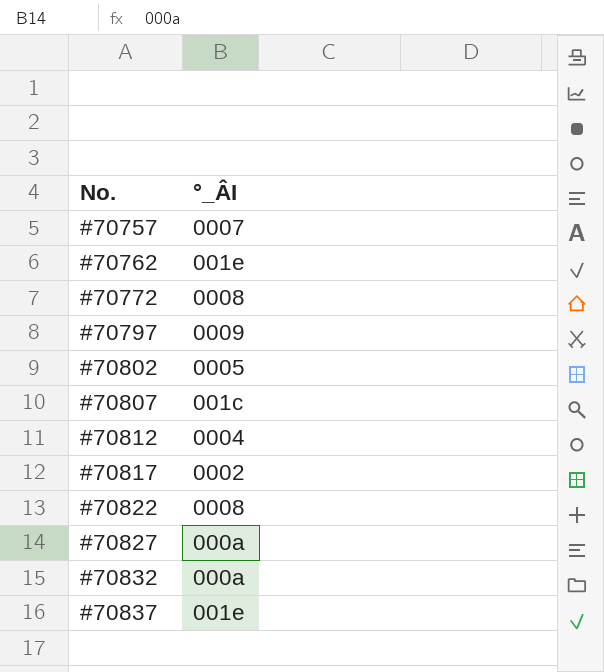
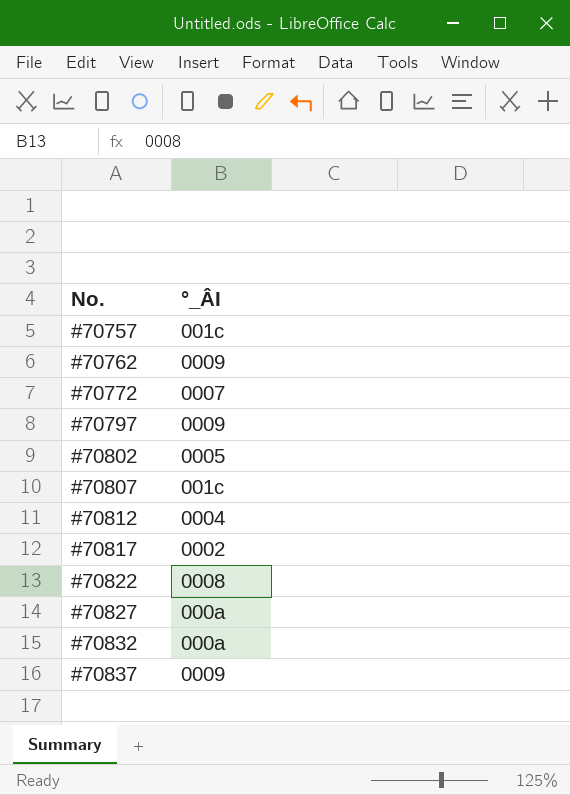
#70757 | °_ÂI: 0007 -> 001c
#70762 | °_ÂI: 001e -> 0009
#70772 | °_ÂI: 0008 -> 0007
#70837 | °_ÂI: 001e -> 0009

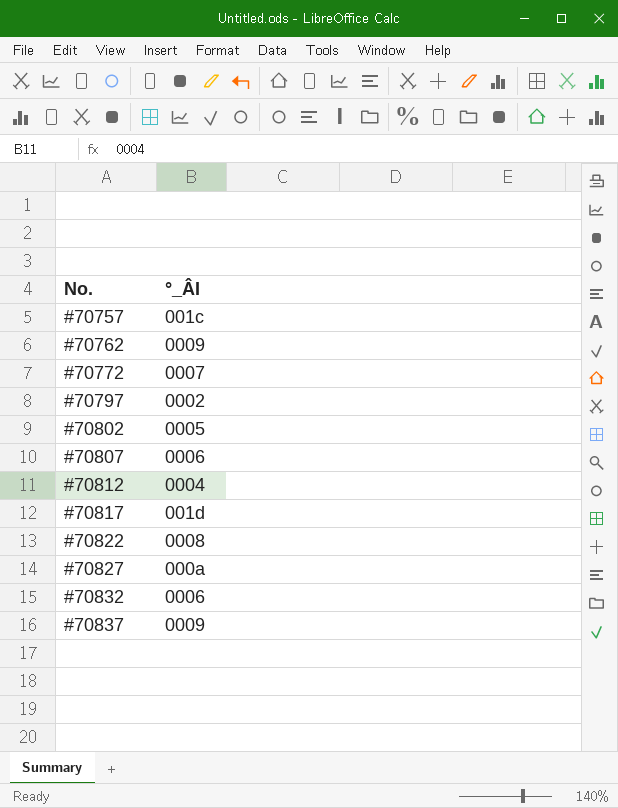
#70797 | °_ÂI: 0009 -> 0002
#70807 | °_ÂI: 001c -> 0006
#70817 | °_ÂI: 0002 -> 001d
#70832 | °_ÂI: 000a -> 0006

